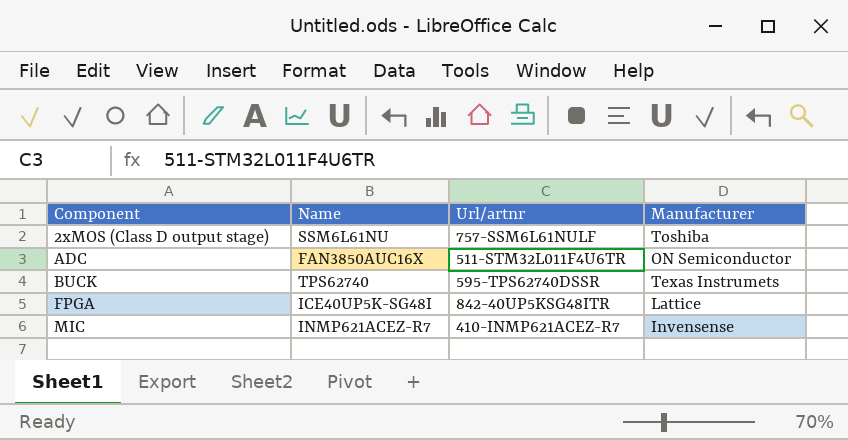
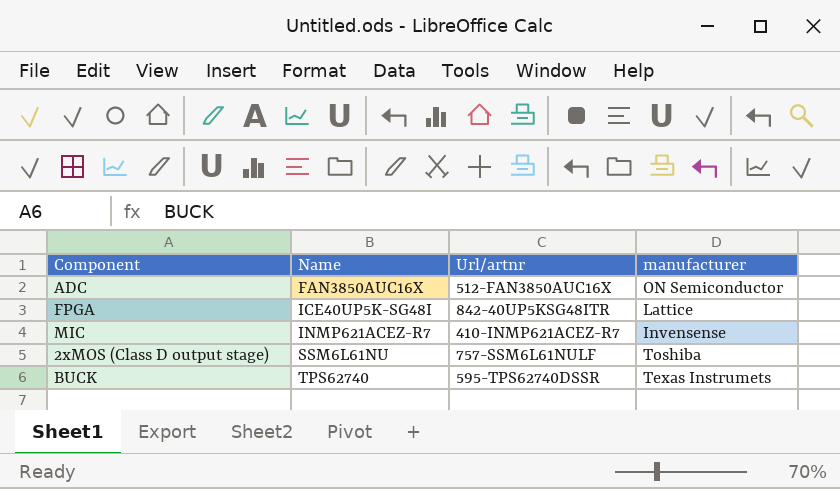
row order: Component ascending -> Name ascending
column name: Manufacturer -> manufacturer
ADC | Url/artnr: 511-STM32L011F4U6TR -> 512-FAN3850AUC16X

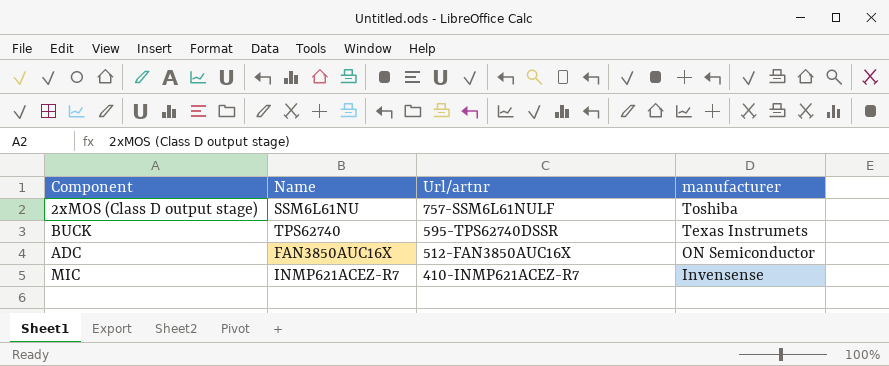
row order: Name ascending -> Url/artnr descending
row FPGA: ICE40UP5K-SG48I | 842-40UP5KSG48ITR | Lattice -> none

